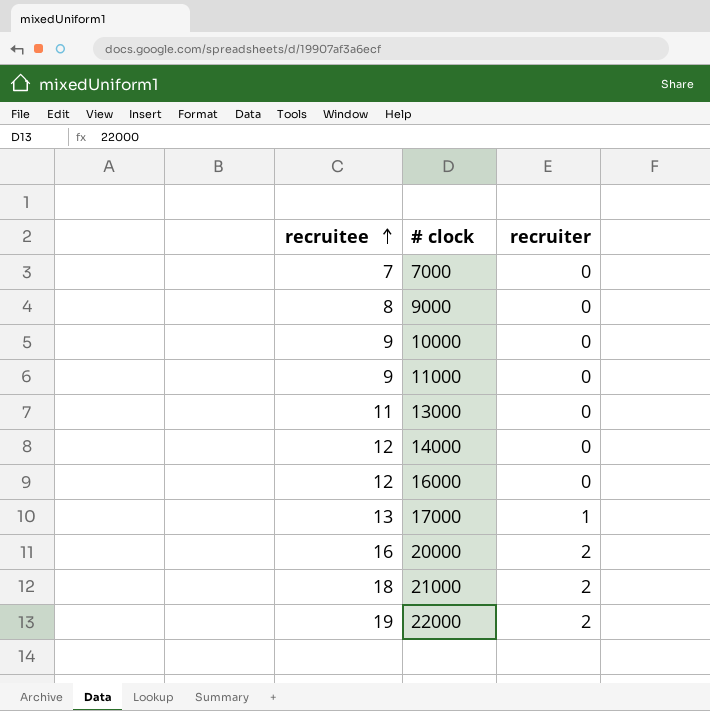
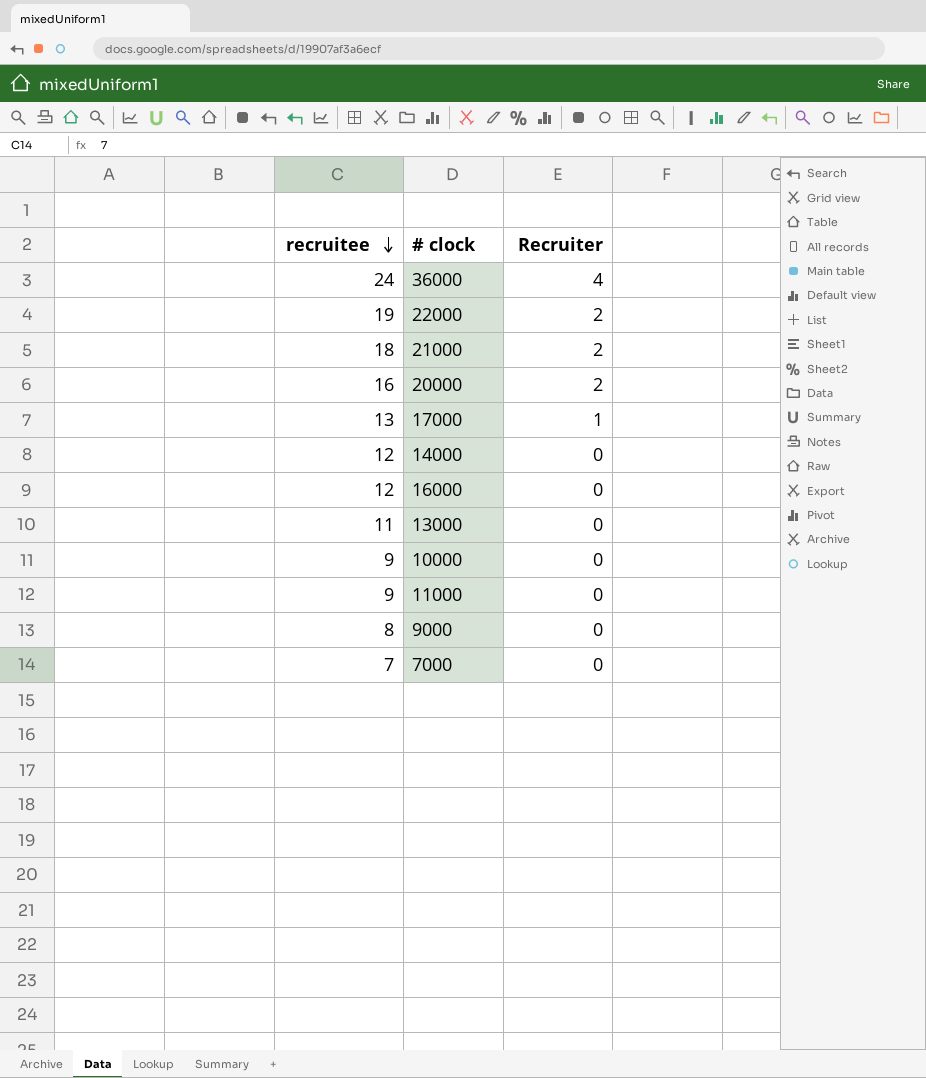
row order: recruitee ascending -> recruitee descending
column name: recruiter -> Recruiter
row 36000: none -> 24 | 4

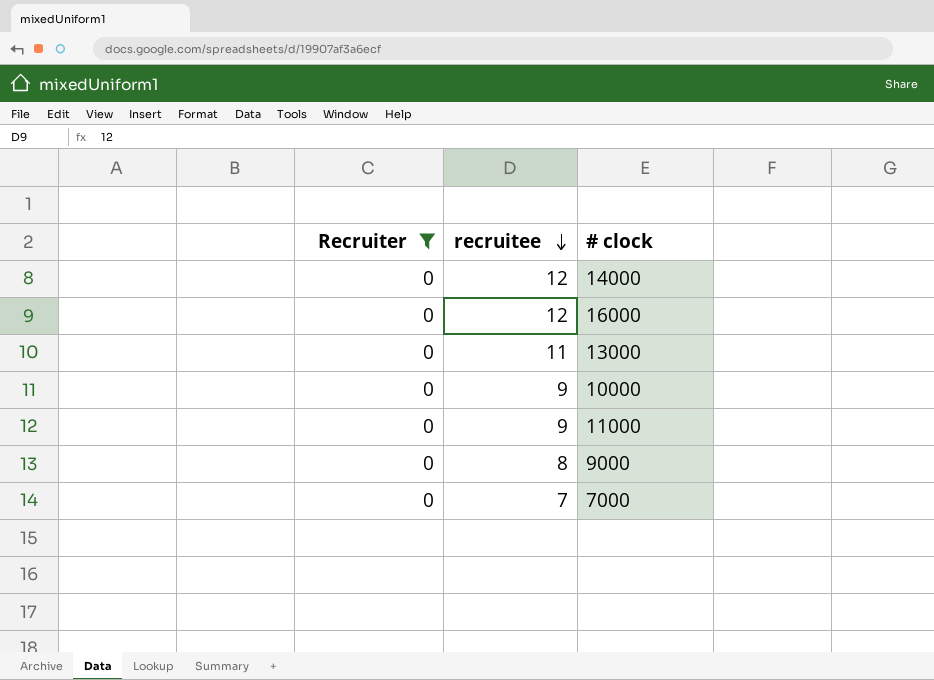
filter: none -> Recruiter = 0
column Recruiter | position: 3 -> 1

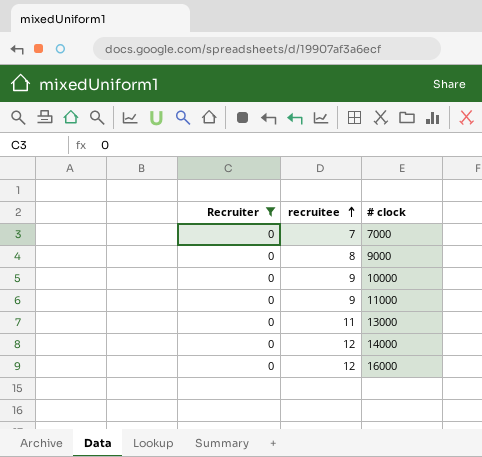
row order: recruitee descending -> recruitee ascending

